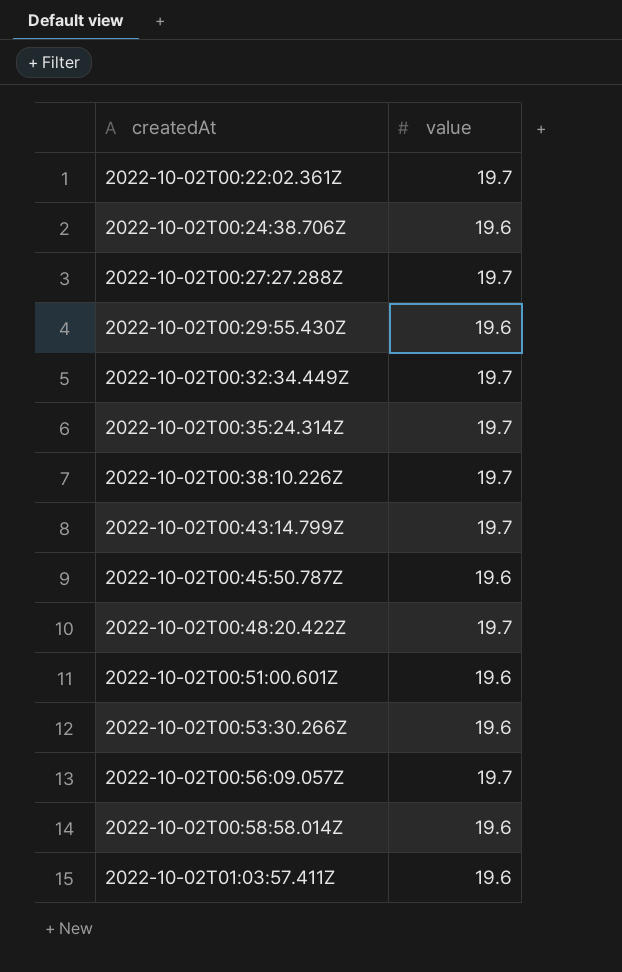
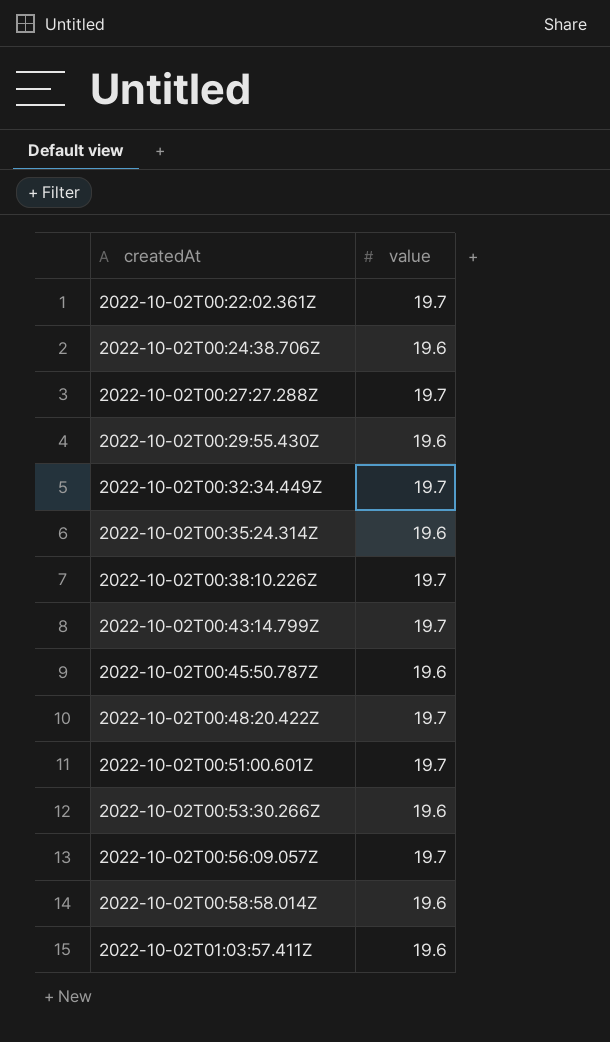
2022-10-02T00:35:24.314Z | value: 19.7 -> 19.6
2022-10-02T00:51:00.601Z | value: 19.6 -> 19.7

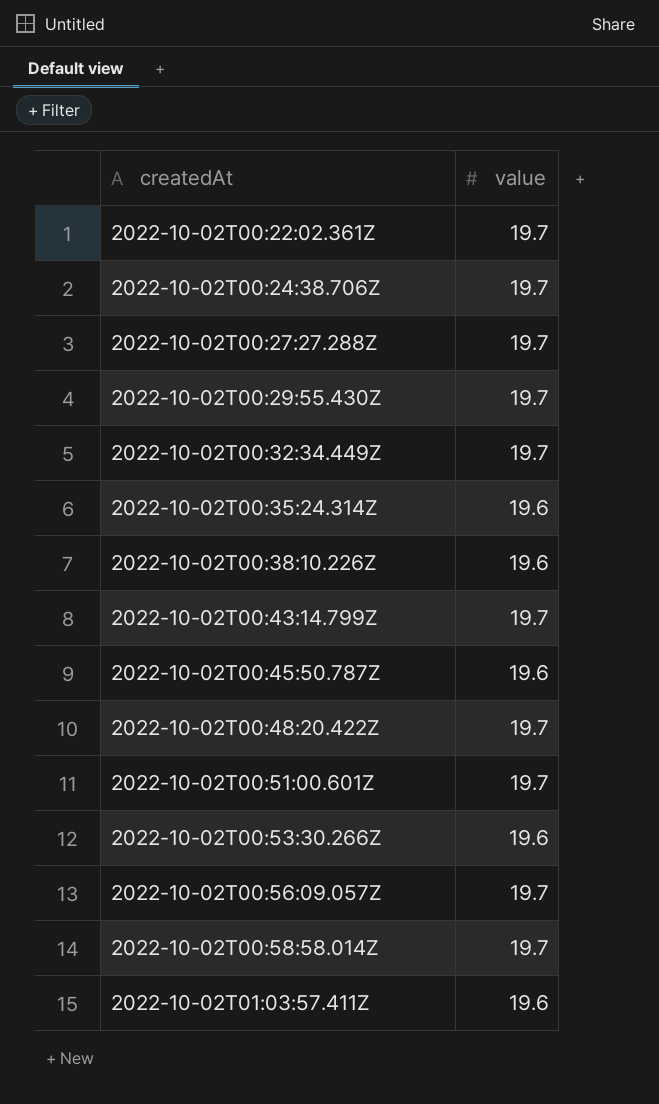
2022-10-02T00:24:38.706Z | value: 19.6 -> 19.7
2022-10-02T00:29:55.430Z | value: 19.6 -> 19.7
2022-10-02T00:38:10.226Z | value: 19.7 -> 19.6
2022-10-02T00:58:58.014Z | value: 19.6 -> 19.7

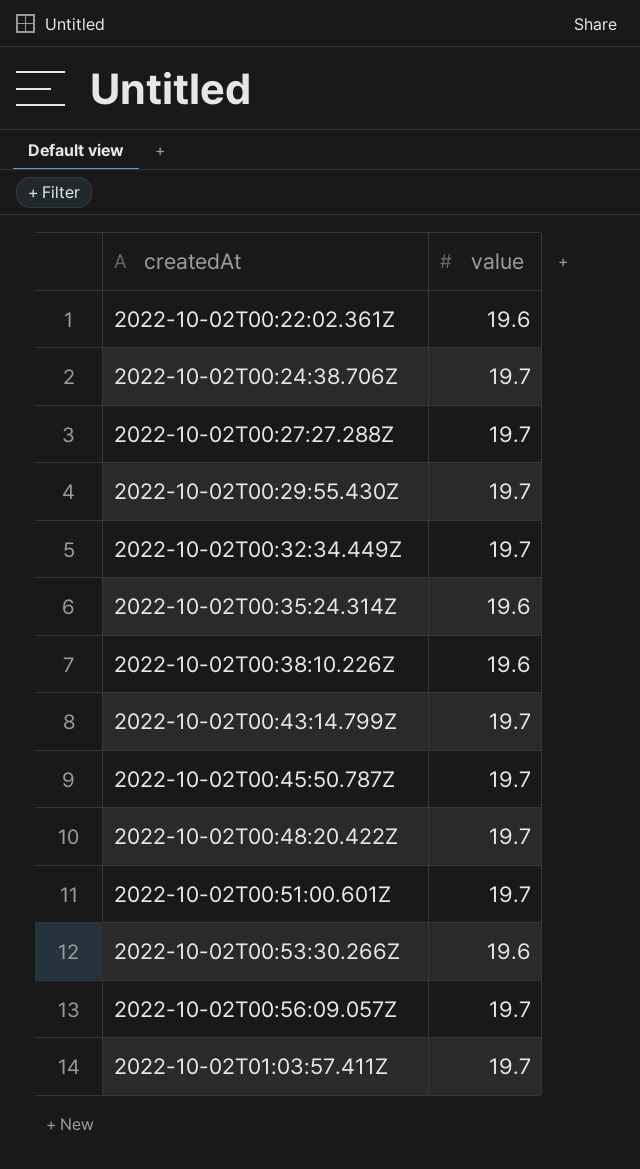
row 2022-10-02T00:58:58.014Z: 19.7 -> none
2022-10-02T00:22:02.361Z | value: 19.7 -> 19.6
2022-10-02T00:45:50.787Z | value: 19.6 -> 19.7
2022-10-02T01:03:57.411Z | value: 19.6 -> 19.7

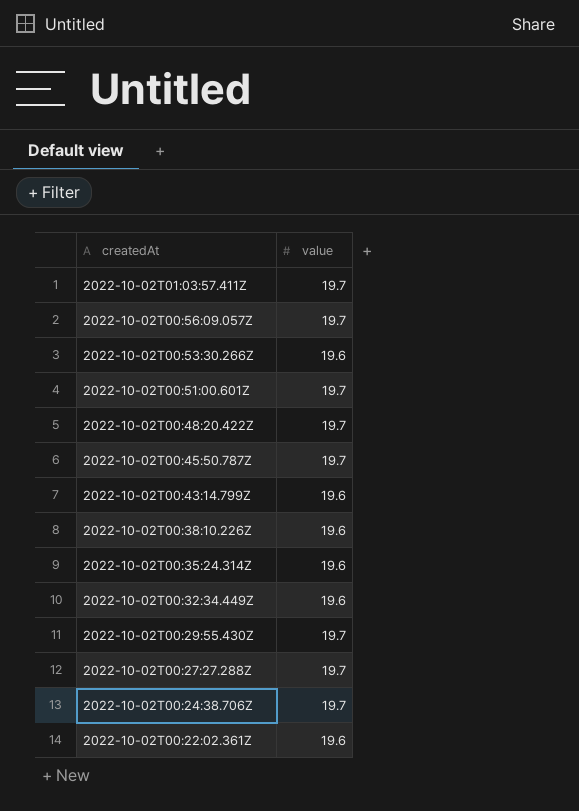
row order: createdAt ascending -> createdAt descending
2022-10-02T00:43:14.799Z | value: 19.7 -> 19.6
2022-10-02T00:32:34.449Z | value: 19.7 -> 19.6

